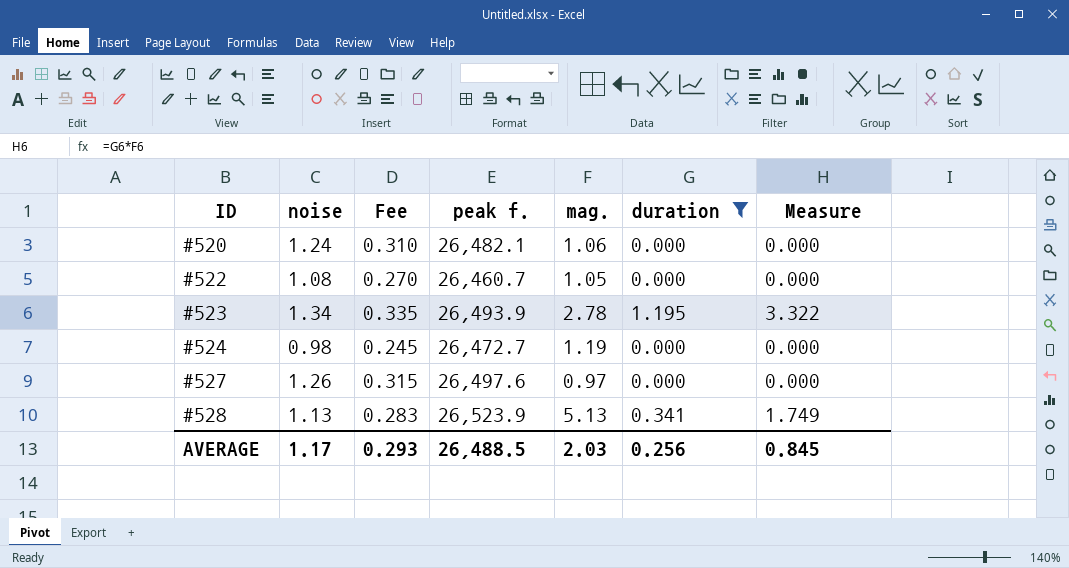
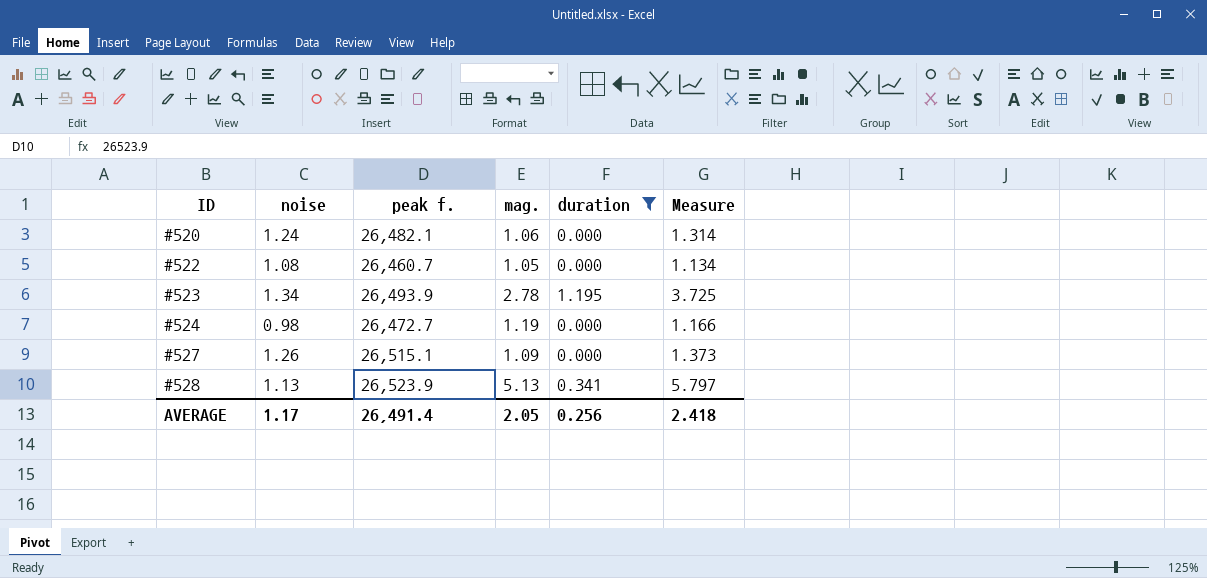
column Fee | formula: [noise] * 0.25 -> none
column Measure | formula: [mag.] * [duration] -> [noise] * [mag.]
#527 | peak f.: 26,497.6 -> 26,515.1
#527 | mag.: 0.97 -> 1.09
AVERAGE | peak f.: 26,488.5 -> 26,491.4
AVERAGE | mag.: 2.03 -> 2.05
AVERAGE | Measure: 0.845 -> 2.418

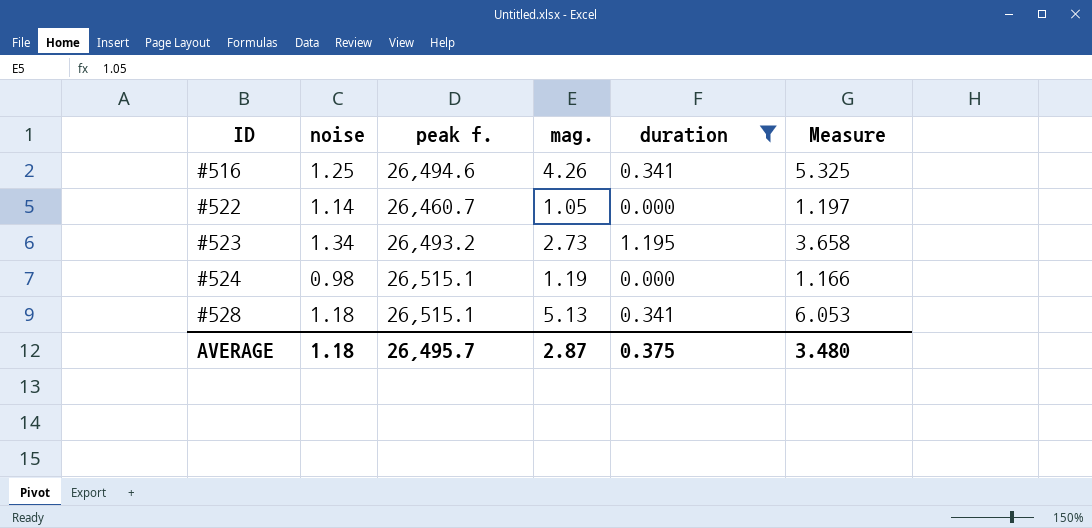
row #520: 1.24 | 26,482.1 | 1.06 | 0.000 | 1.314 -> none
row #527: 1.26 | 26,515.1 | 1.09 | 0.000 | 1.373 -> none
row #516: none -> 1.25 | 26,494.6 | 4.26 | 0.341 | 5.325
#522 | noise: 1.08 -> 1.14
#522 | Measure: 1.134 -> 1.197
#523 | peak f.: 26,493.9 -> 26,493.2
#523 | mag.: 2.78 -> 2.73
#523 | Measure: 3.725 -> 3.658
#524 | peak f.: 26,472.7 -> 26,515.1
#528 | noise: 1.13 -> 1.18
#528 | peak f.: 26,523.9 -> 26,515.1
#528 | Measure: 5.797 -> 6.053
AVERAGE | noise: 1.17 -> 1.18
AVERAGE | peak f.: 26,491.4 -> 26,495.7
AVERAGE | mag.: 2.05 -> 2.87
AVERAGE | duration: 0.256 -> 0.375
AVERAGE | Measure: 2.418 -> 3.480

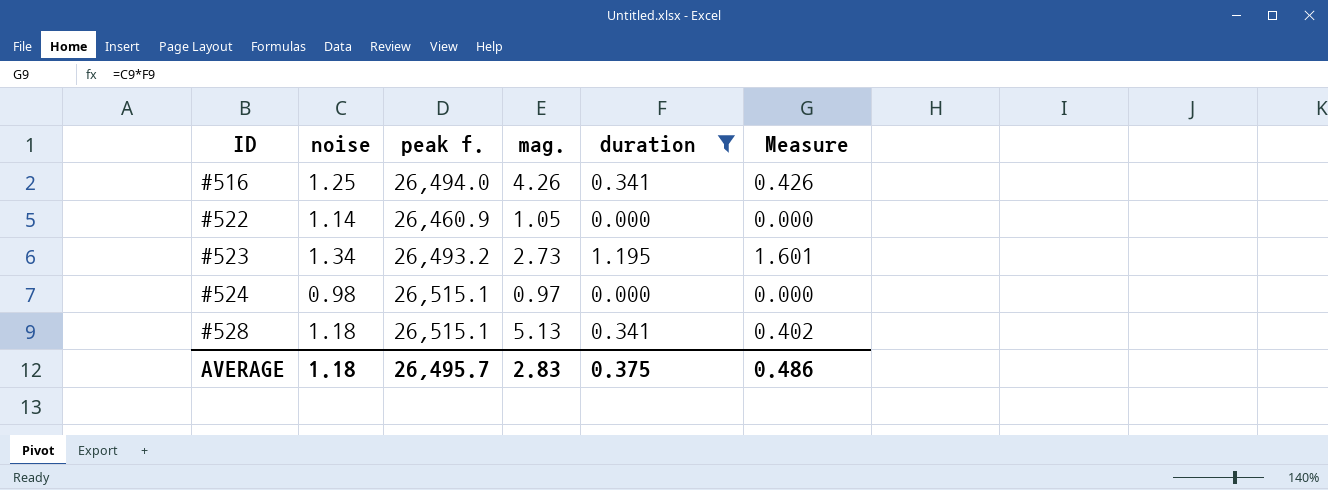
column Measure | formula: [noise] * [mag.] -> [noise] * [duration]
#516 | peak f.: 26,494.6 -> 26,494.0
#522 | peak f.: 26,460.7 -> 26,460.9
#524 | mag.: 1.19 -> 0.97
AVERAGE | mag.: 2.87 -> 2.83
AVERAGE | Measure: 3.480 -> 0.486

